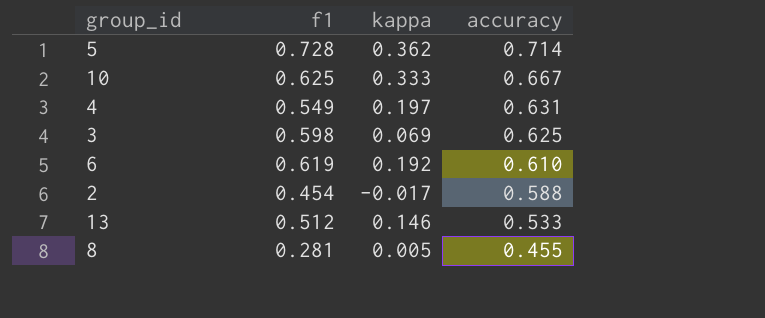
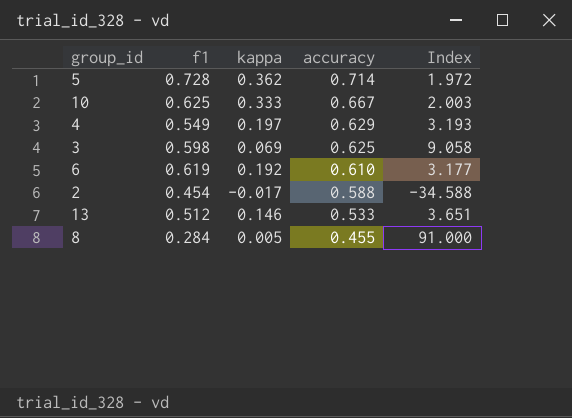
column Index | formula: none -> [accuracy] / [kappa]
4 | accuracy: 0.631 -> 0.629
8 | f1: 0.281 -> 0.284

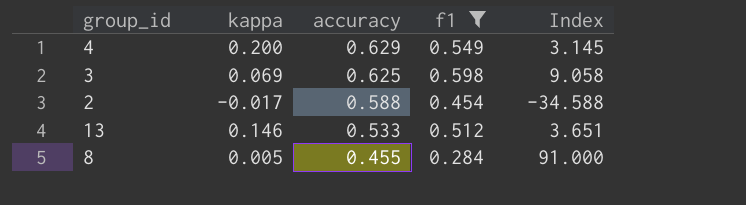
filter: none -> f1 <= 0.598
column f1 | position: 2 -> 4
4 | kappa: 0.197 -> 0.200
4 | Index: 3.193 -> 3.145

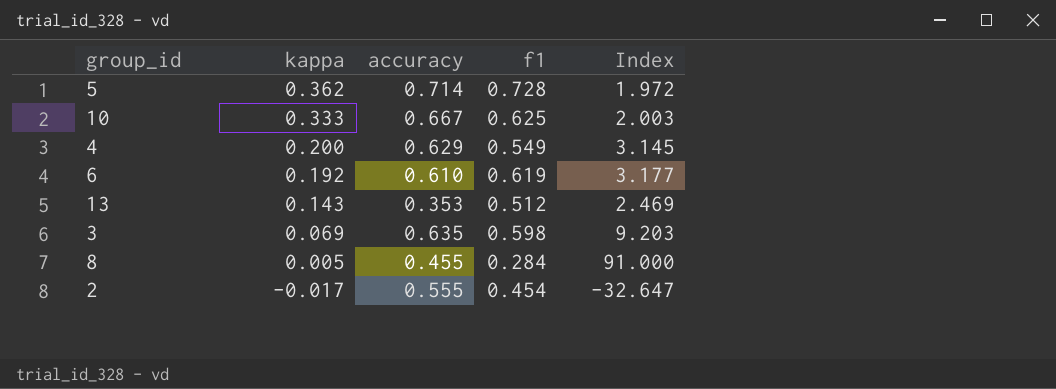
filter: f1 <= 0.598 -> none
row order: accuracy descending -> kappa descending
13 | kappa: 0.146 -> 0.143
13 | accuracy: 0.533 -> 0.353
13 | Index: 3.651 -> 2.469
3 | accuracy: 0.625 -> 0.635
3 | Index: 9.058 -> 9.203
2 | accuracy: 0.588 -> 0.555
2 | Index: -34.588 -> -32.647

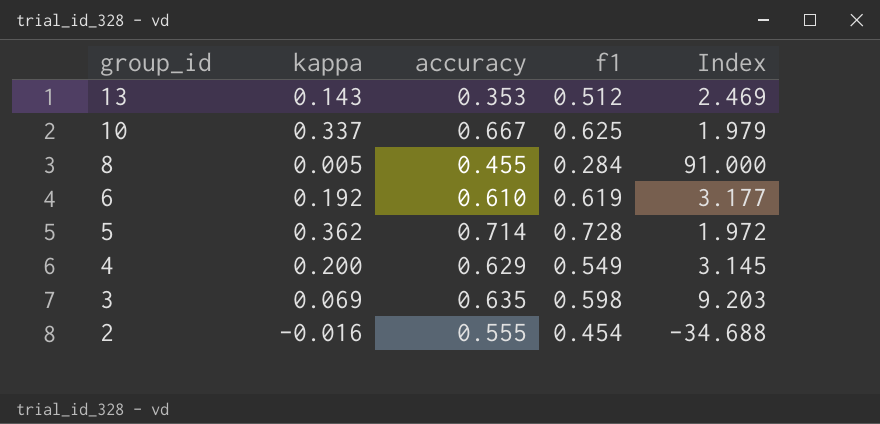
row order: kappa descending -> group_id descending
10 | kappa: 0.333 -> 0.337
10 | Index: 2.003 -> 1.979
2 | kappa: -0.017 -> -0.016
2 | Index: -32.647 -> -34.688

